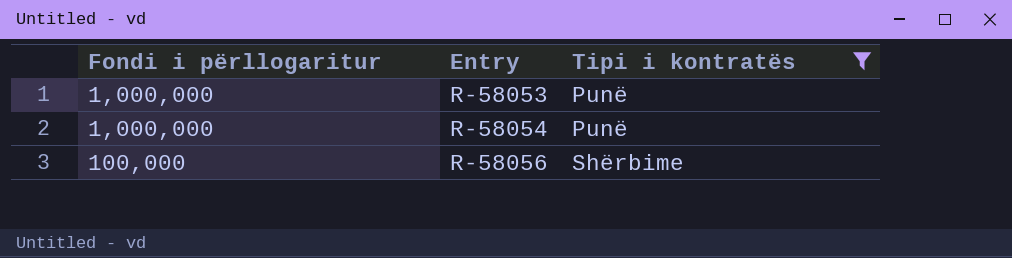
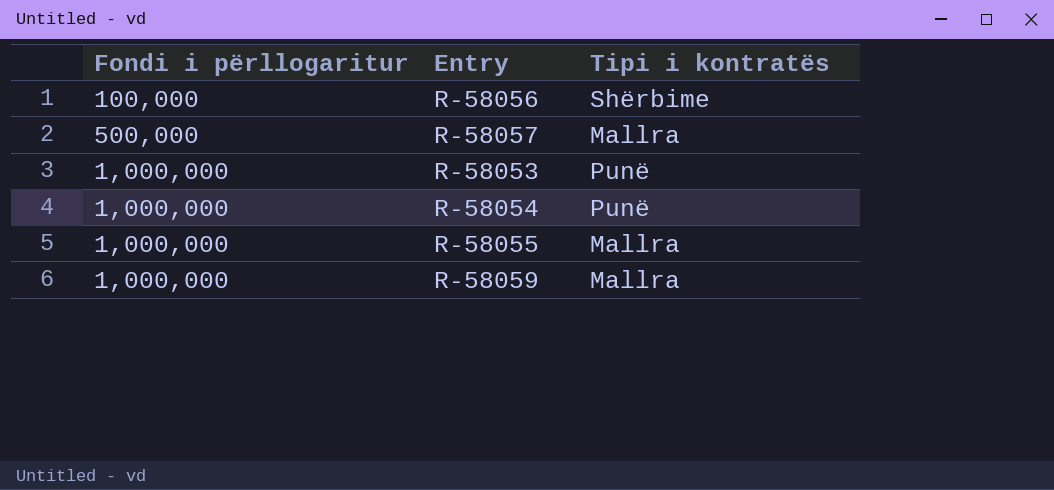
filter: Tipi i kontratës != Mallra -> none
row order: Fondi i përllogaritur descending -> Fondi i përllogaritur ascending

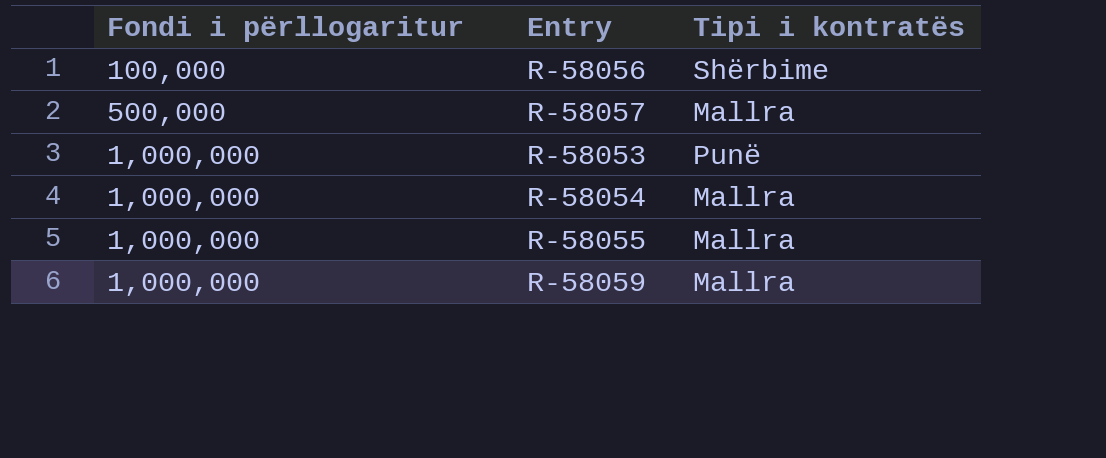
R-58054 | Tipi i kontratës: Punë -> Mallra

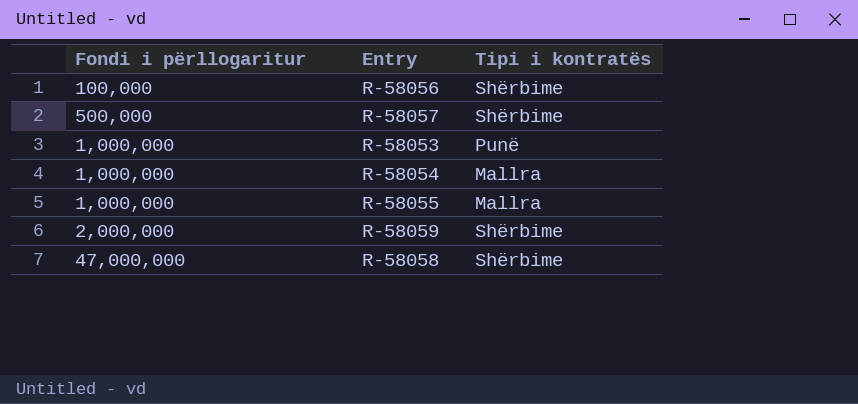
R-58057 | Tipi i kontratës: Mallra -> Shërbime
R-58059 | Fondi i përllogaritur: 1,000,000 -> 2,000,000
R-58059 | Tipi i kontratës: Mallra -> Shërbime
row R-58058: none -> 47,000,000 | Shërbime

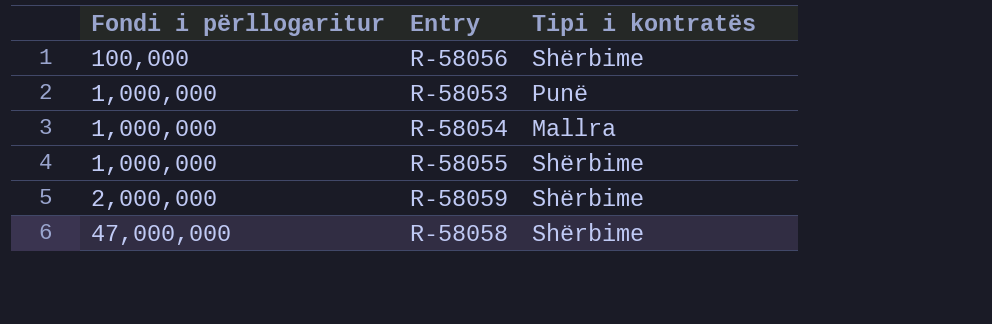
row R-58057: 500,000 | Shërbime -> none
R-58055 | Tipi i kontratës: Mallra -> Shërbime

